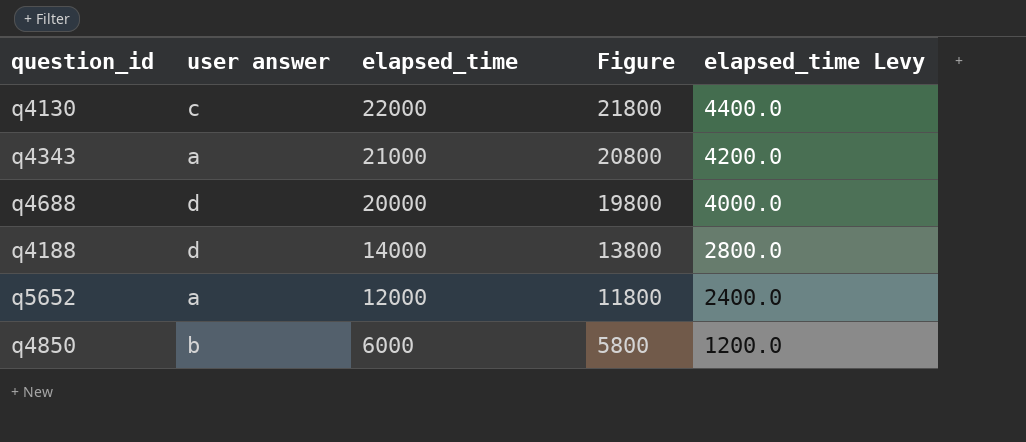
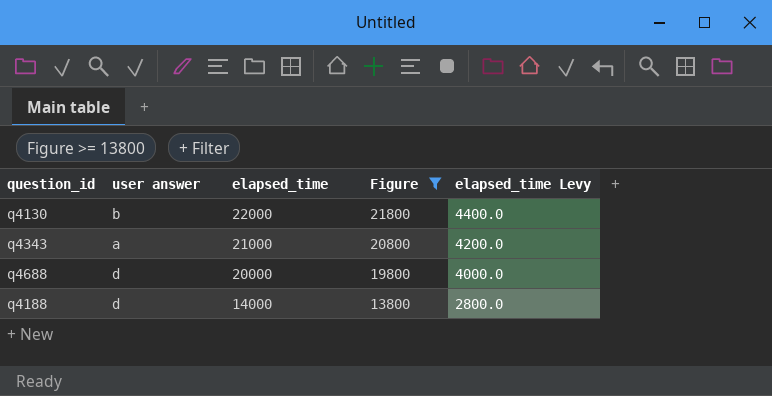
filter: none -> Figure >= 13800
q4130 | user answer: c -> b

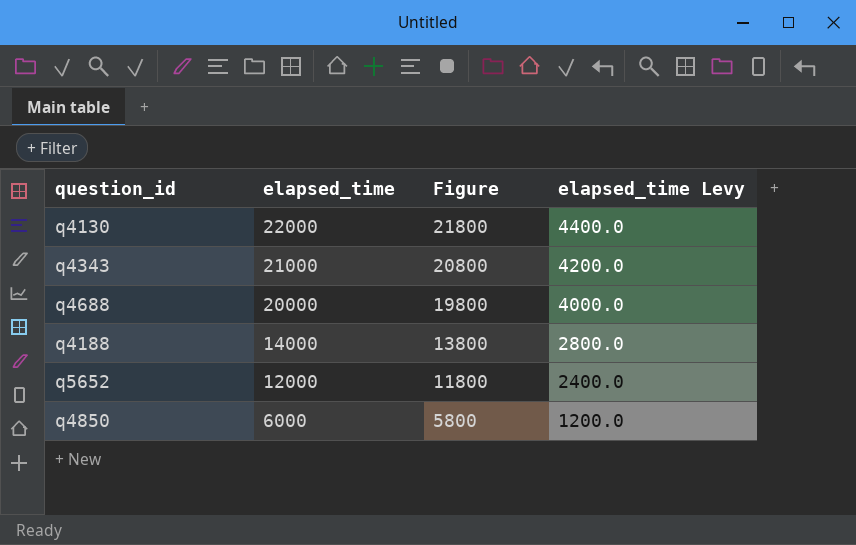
filter: Figure >= 13800 -> none
column user answer | position: 2 -> none

